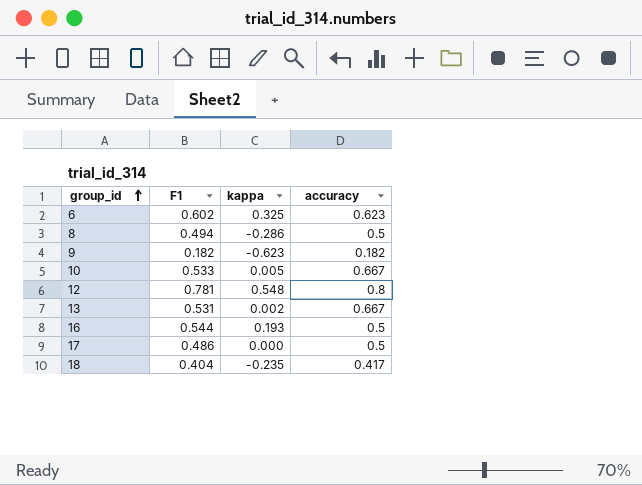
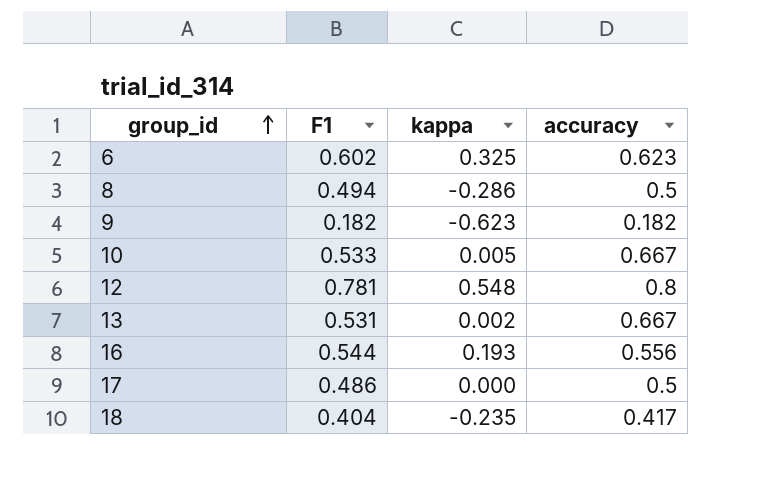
16 | accuracy: 0.5 -> 0.556

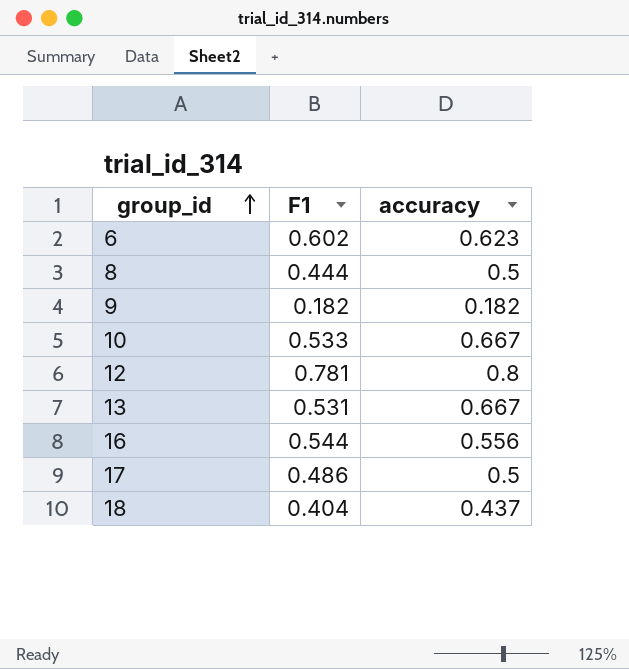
column kappa | position: 3 -> none
8 | F1: 0.494 -> 0.444
18 | accuracy: 0.417 -> 0.437

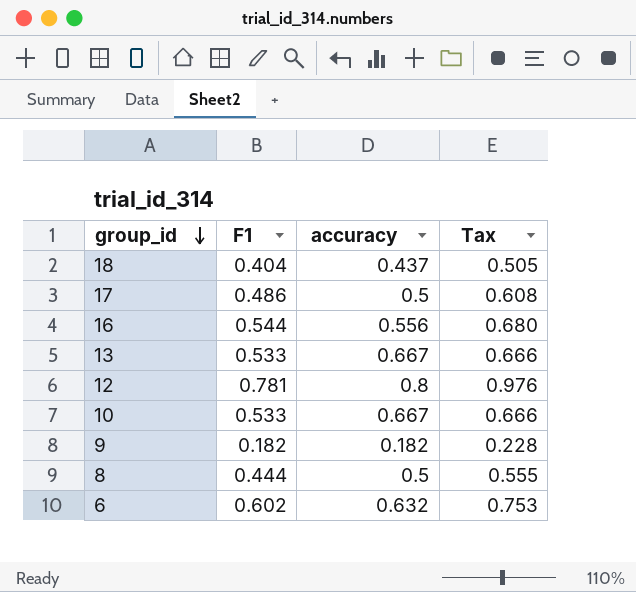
row order: group_id ascending -> group_id descending
column Tax | formula: none -> [F1] * 1.25
13 | F1: 0.531 -> 0.533
6 | accuracy: 0.623 -> 0.632

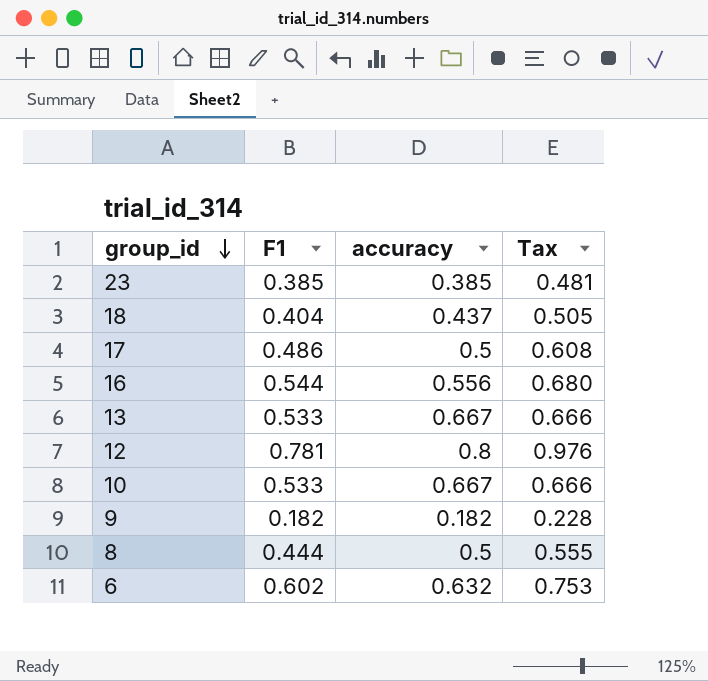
row 23: none -> 0.385 | 0.385 | 0.481

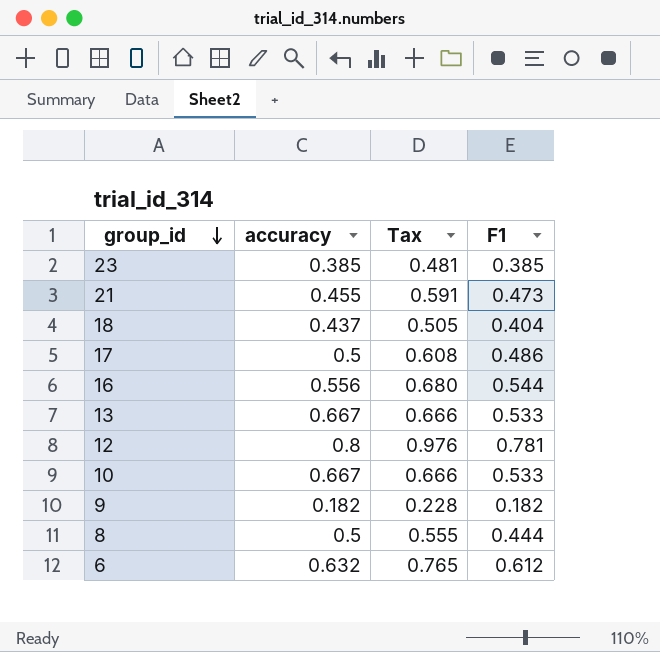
column F1 | position: 2 -> 4
row 21: none -> 0.455 | 0.591 | 0.473
6 | Tax: 0.753 -> 0.765
6 | F1: 0.602 -> 0.612

